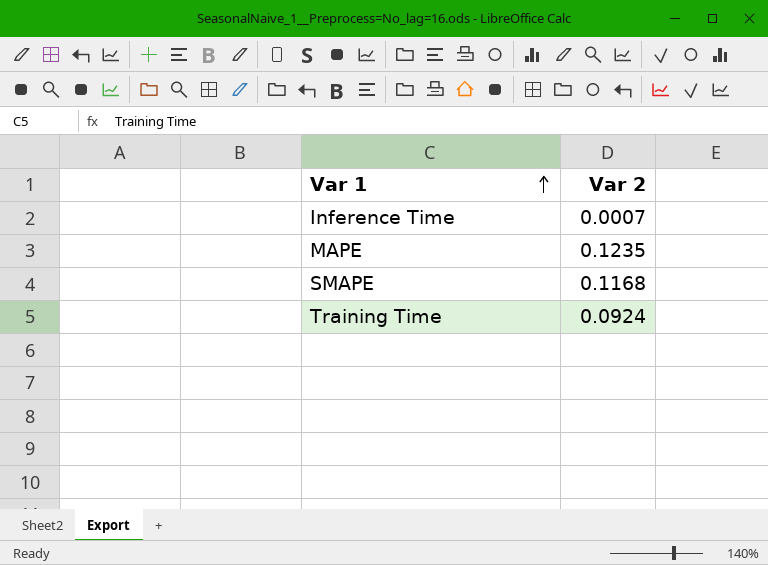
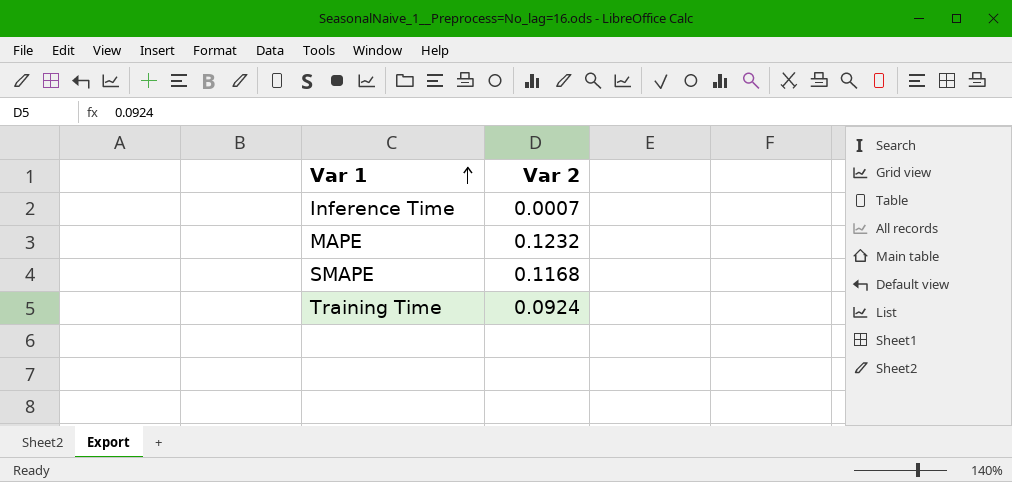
MAPE | Var 2: 0.1235 -> 0.1232

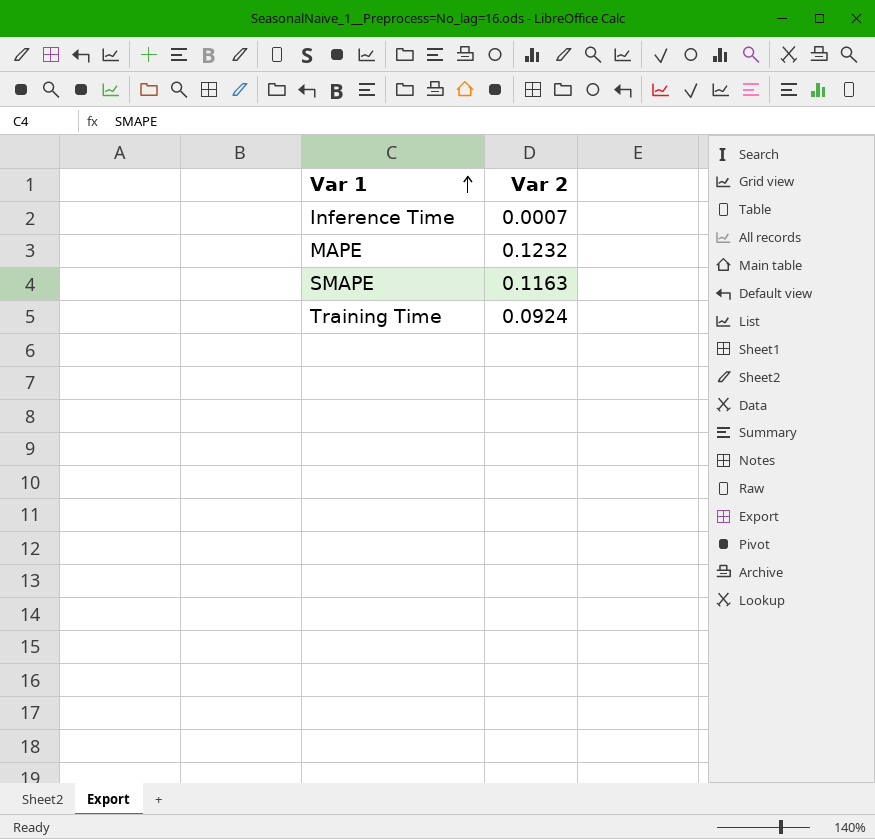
SMAPE | Var 2: 0.1168 -> 0.1163

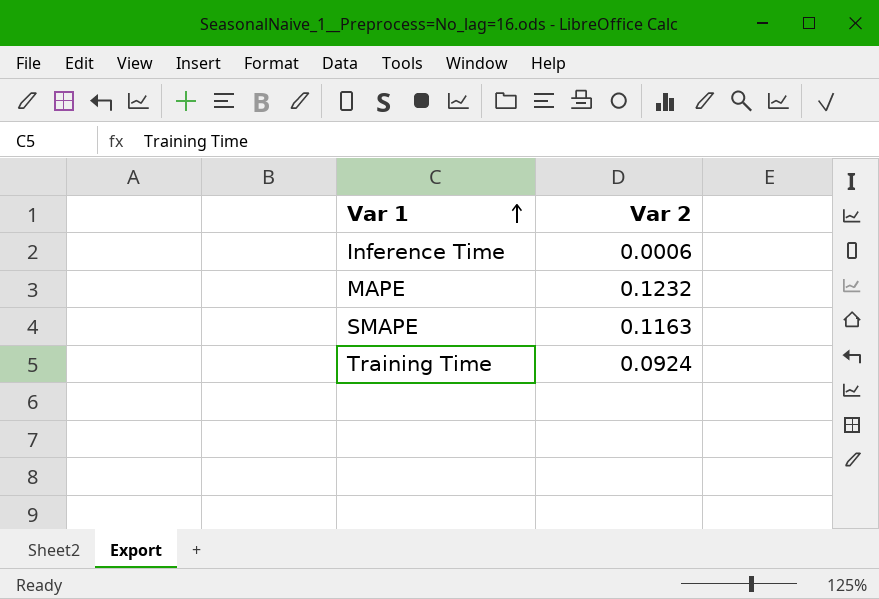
Inference Time | Var 2: 0.0007 -> 0.0006

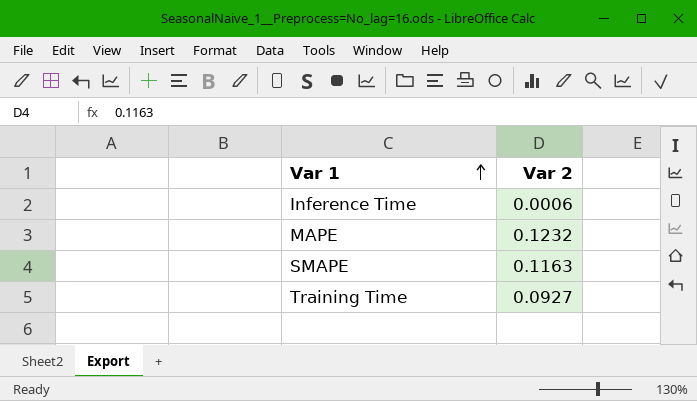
Training Time | Var 2: 0.0924 -> 0.0927

